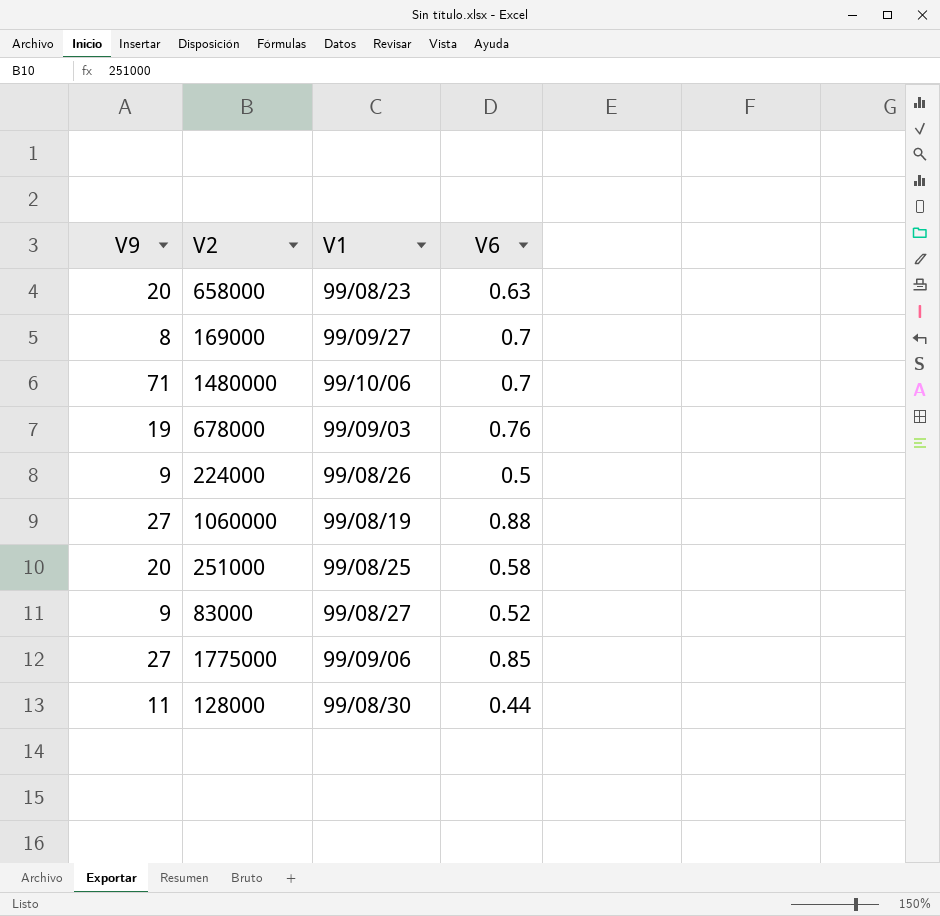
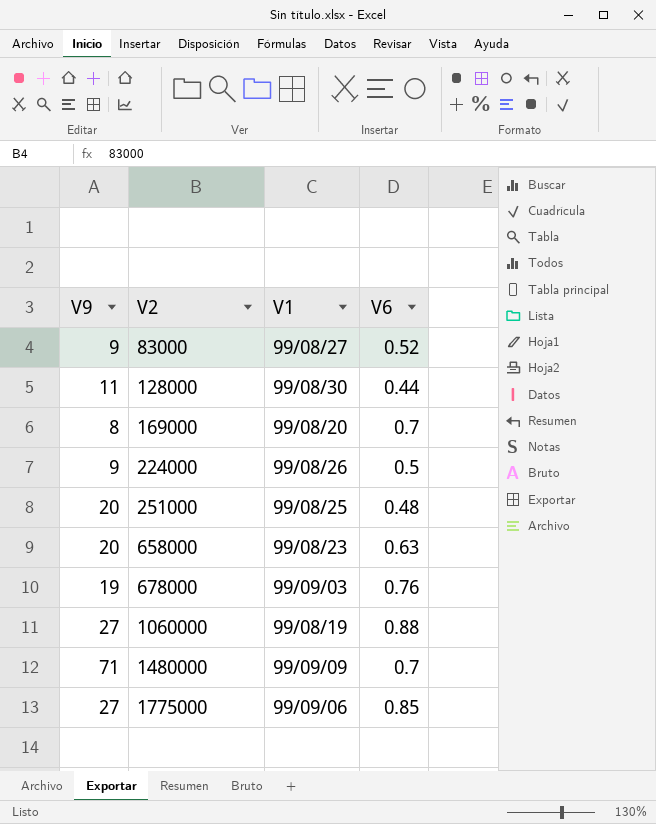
row order: none -> V2 ascending
169000 | V1: 99/09/27 -> 99/08/20
251000 | V6: 0.58 -> 0.48
1480000 | V1: 99/10/06 -> 99/09/09

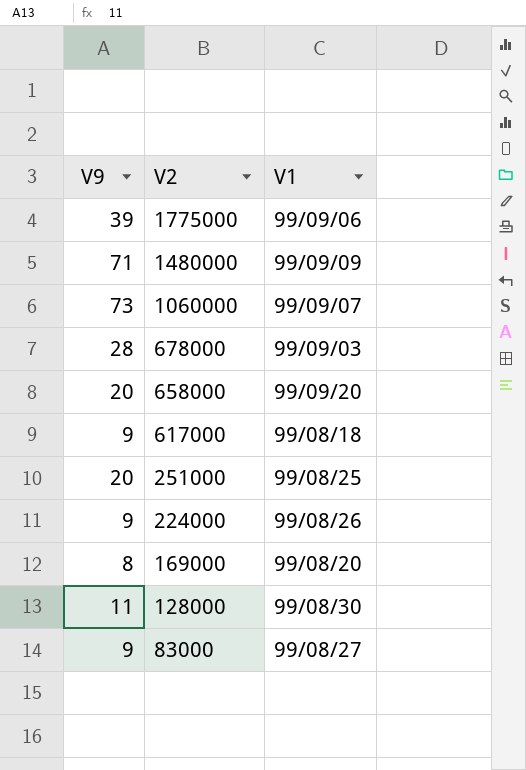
row order: V2 ascending -> V2 descending
column V6 | position: 4 -> none
1775000 | V9: 27 -> 39
1060000 | V9: 27 -> 73
1060000 | V1: 99/08/19 -> 99/09/07
678000 | V9: 19 -> 28
658000 | V1: 99/08/23 -> 99/09/20
row 617000: none -> 9 | 99/08/18

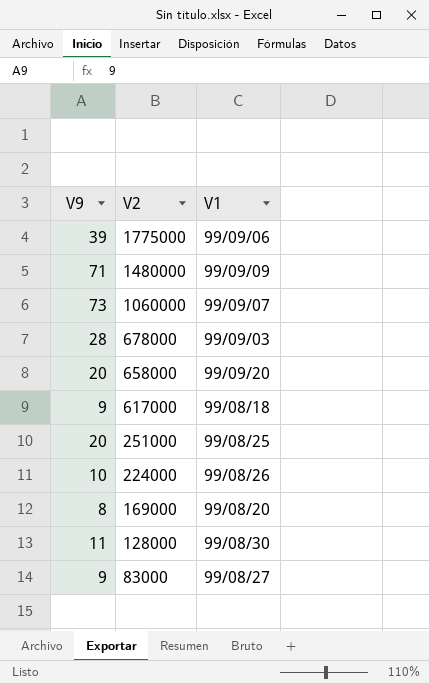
224000 | V9: 9 -> 10

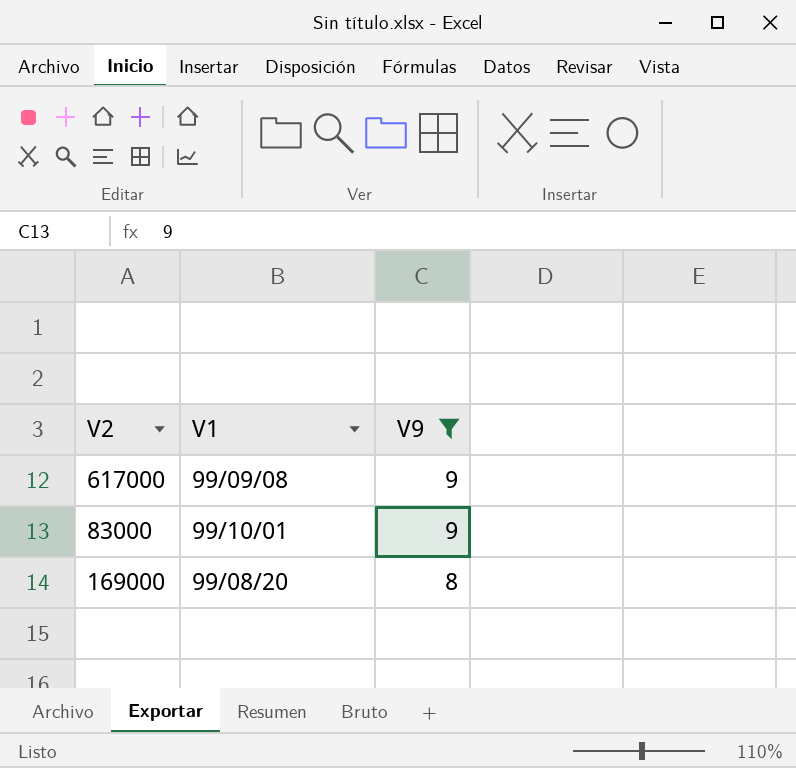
filter: none -> V9 <= 9
row order: V2 descending -> V9 descending
column V9 | position: 1 -> 3
617000 | V1: 99/08/18 -> 99/09/08
83000 | V1: 99/08/27 -> 99/10/01

